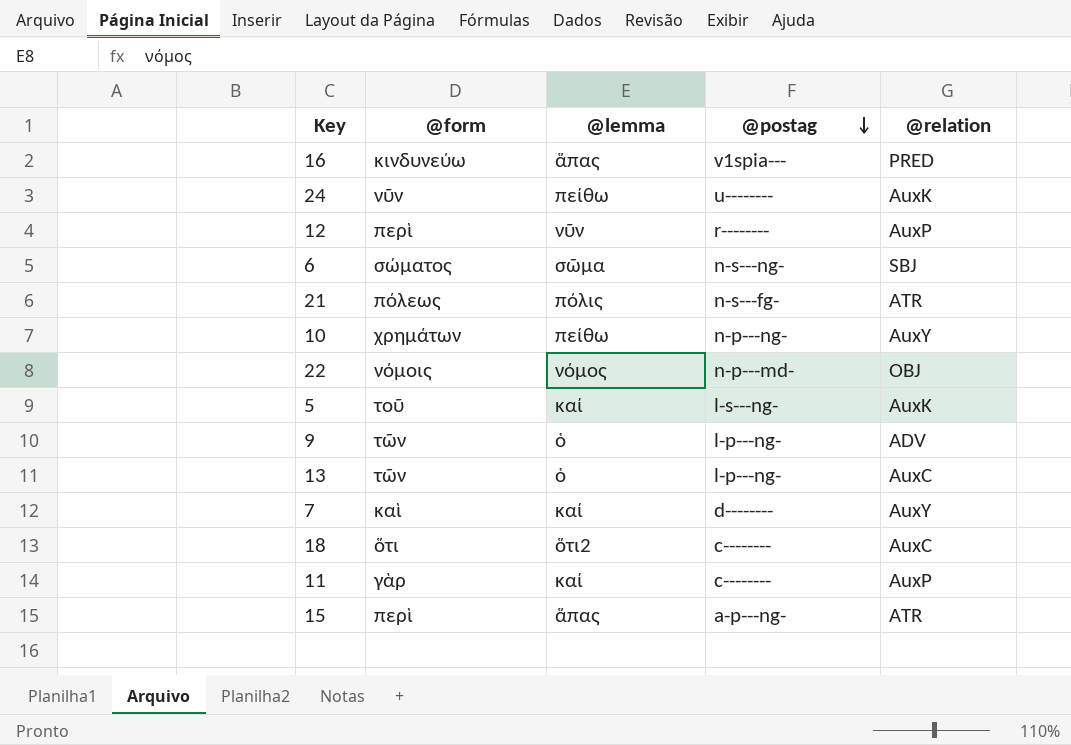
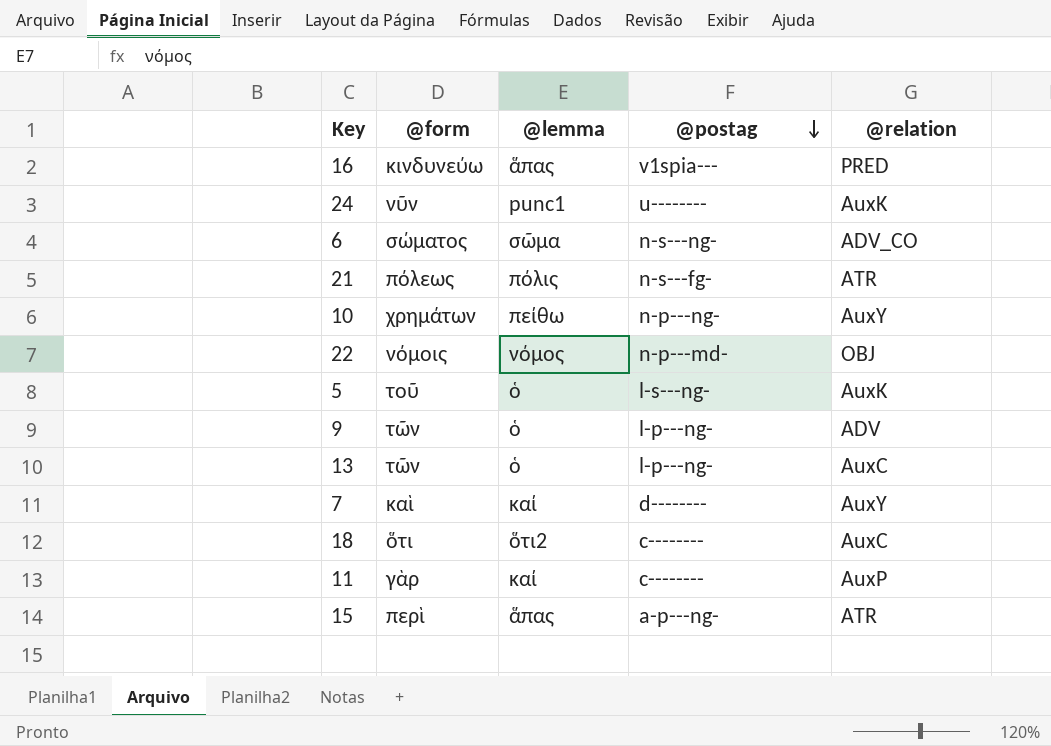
row 12: περὶ | νῦν | r-------- | AuxP -> none
24 | @lemma: πείθω -> punc1
6 | @relation: SBJ -> ADV_CO
5 | @lemma: καί -> ὁ

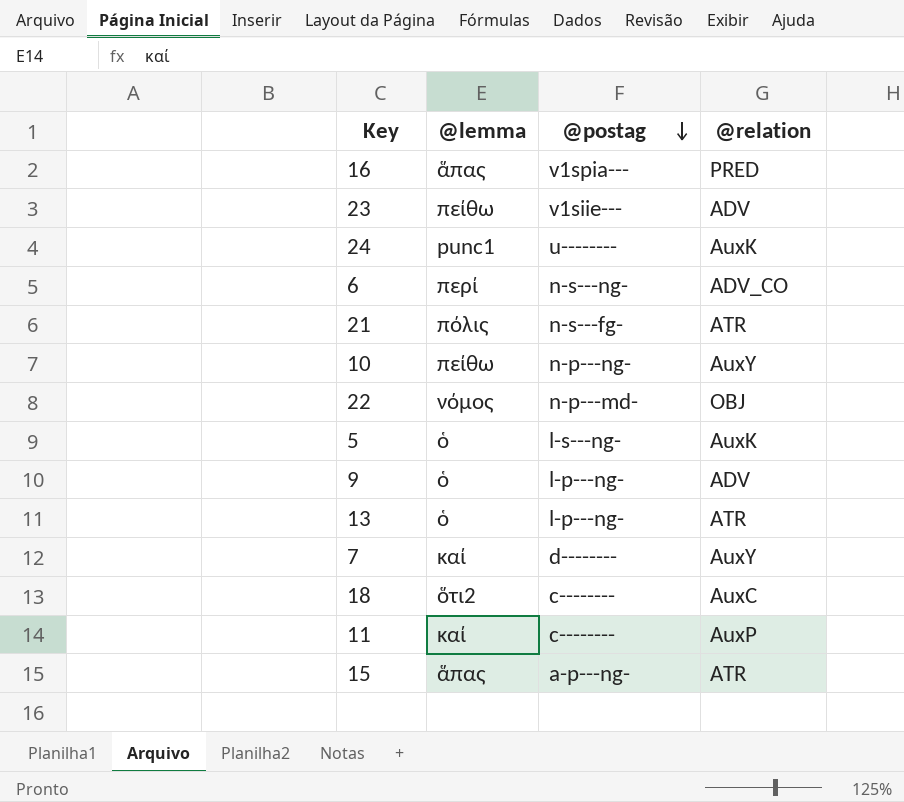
column @form | position: 2 -> none
row 23: none -> πείθω | v1siie--- | ADV
6 | @lemma: σῶμα -> περί
13 | @relation: AuxC -> ATR

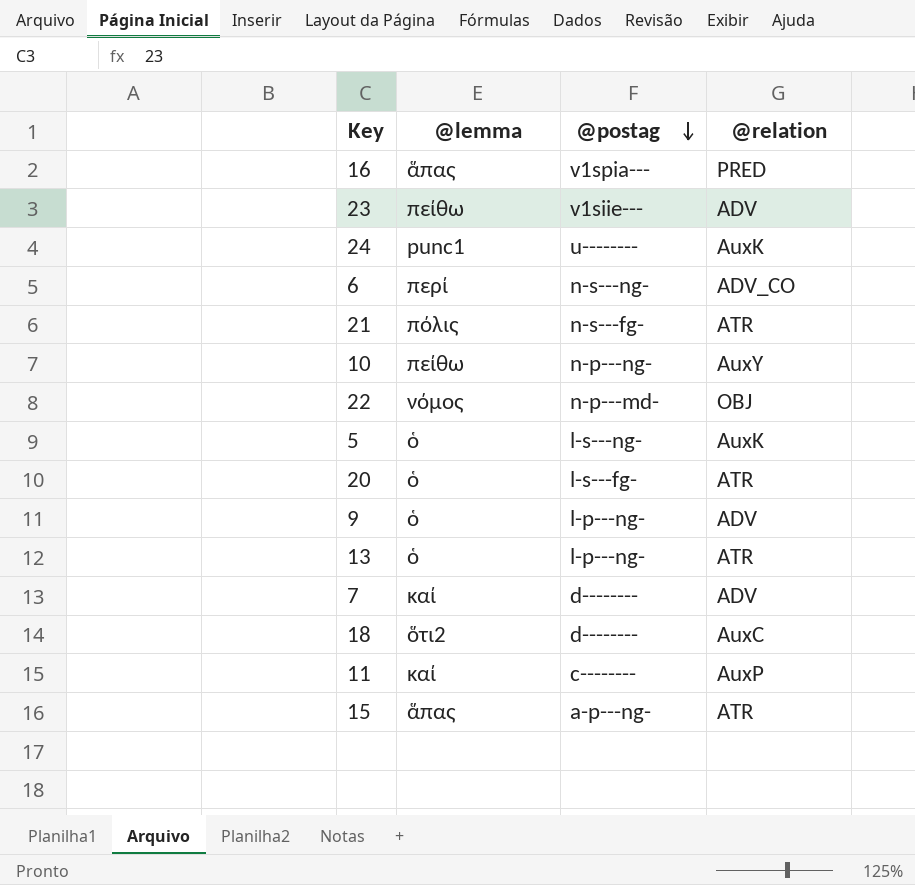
row 20: none -> ὁ | l-s---fg- | ATR
7 | @relation: AuxY -> ADV
18 | @postag: c-------- -> d--------

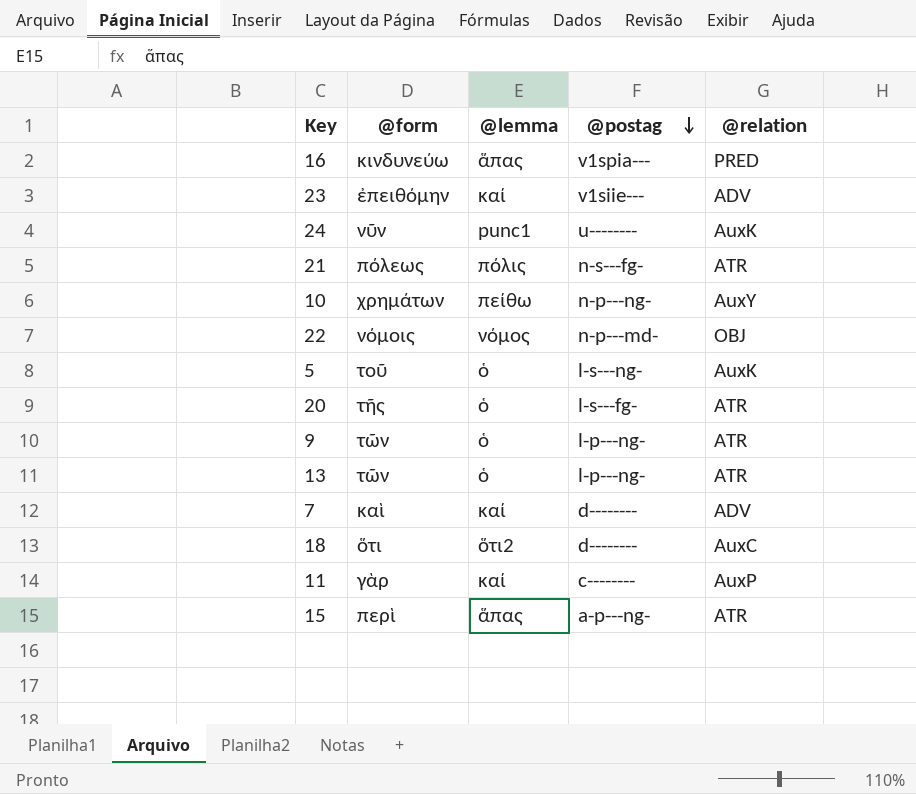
column @form | position: none -> 2
row 6: περί | n-s---ng- | ADV_CO -> none
23 | @lemma: πείθω -> καί
9 | @relation: ADV -> ATR

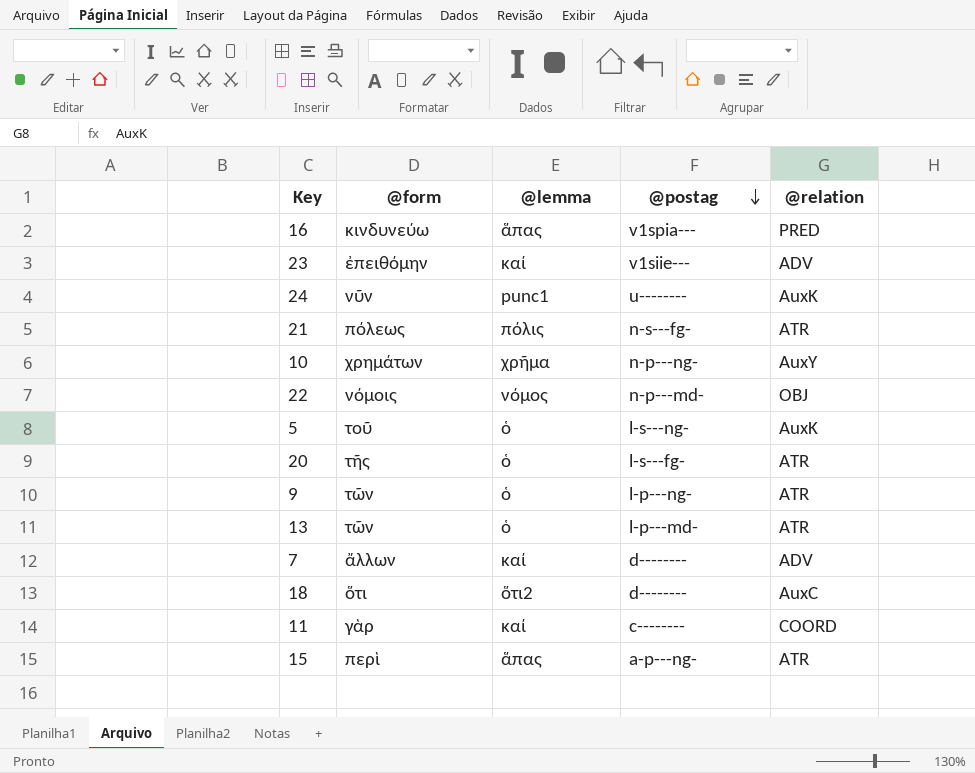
10 | @lemma: πείθω -> χρῆμα
13 | @postag: l-p---ng- -> l-p---md-
7 | @form: καὶ -> ἄλλων
11 | @relation: AuxP -> COORD

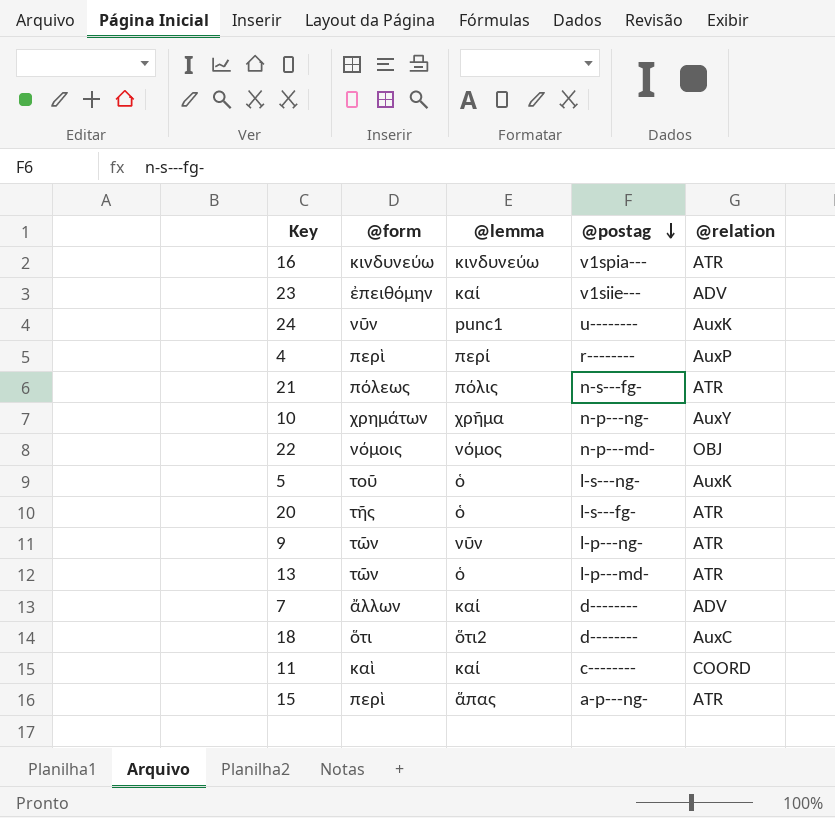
16 | @lemma: ἅπας -> κινδυνεύω
16 | @relation: PRED -> ATR
row 4: none -> περὶ | περί | r-------- | AuxP
9 | @lemma: ὁ -> νῦν
11 | @form: γὰρ -> καὶ

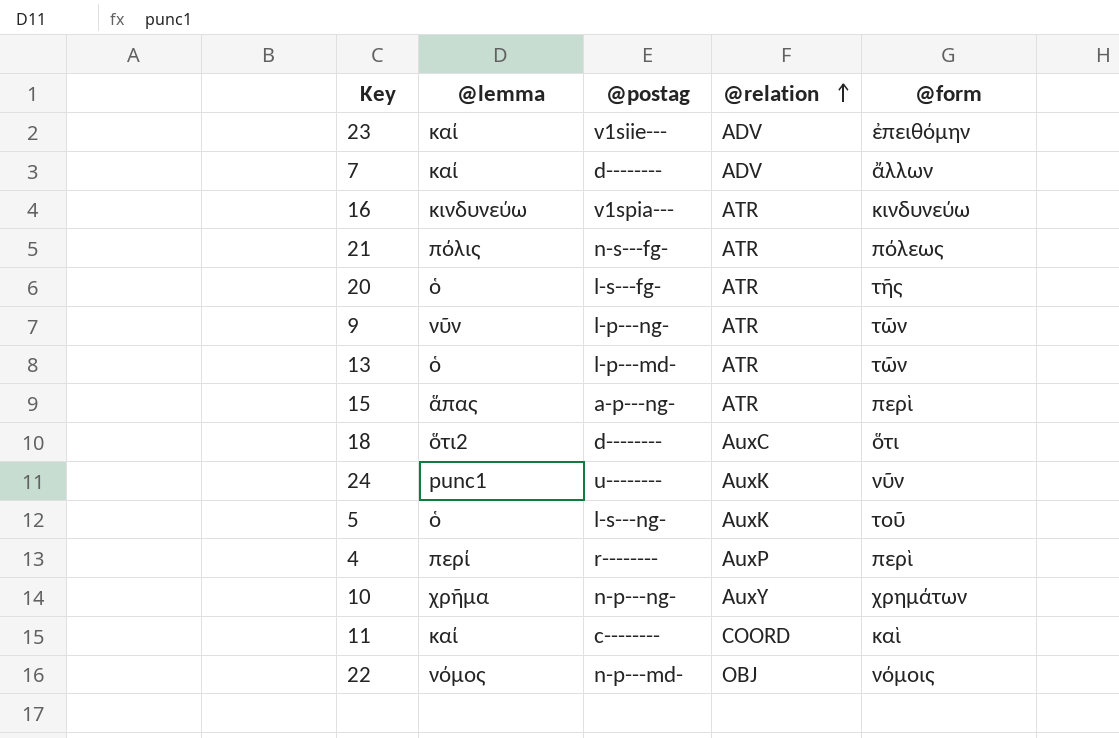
row order: @postag descending -> @relation ascending
column @form | position: 2 -> 5

